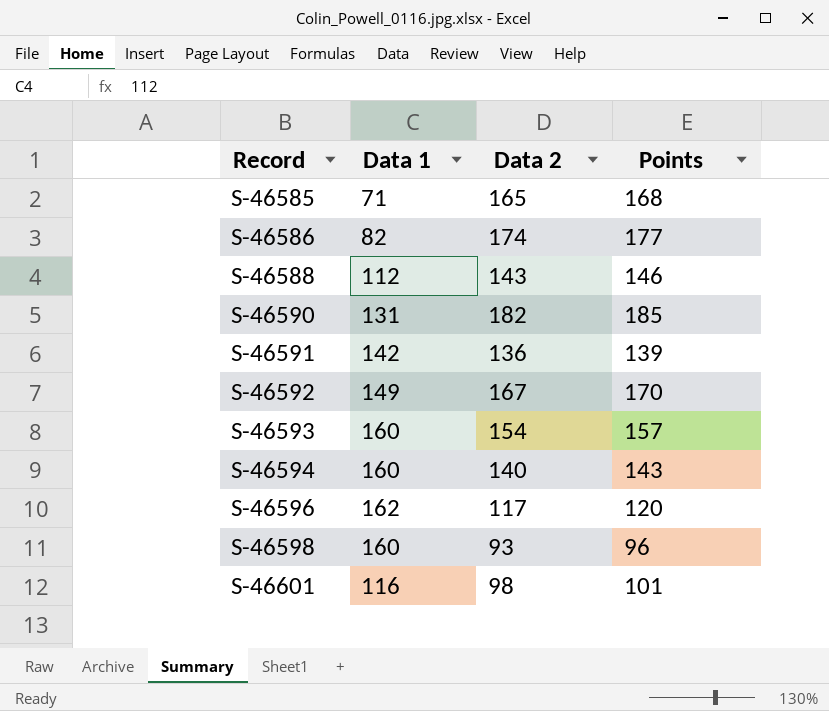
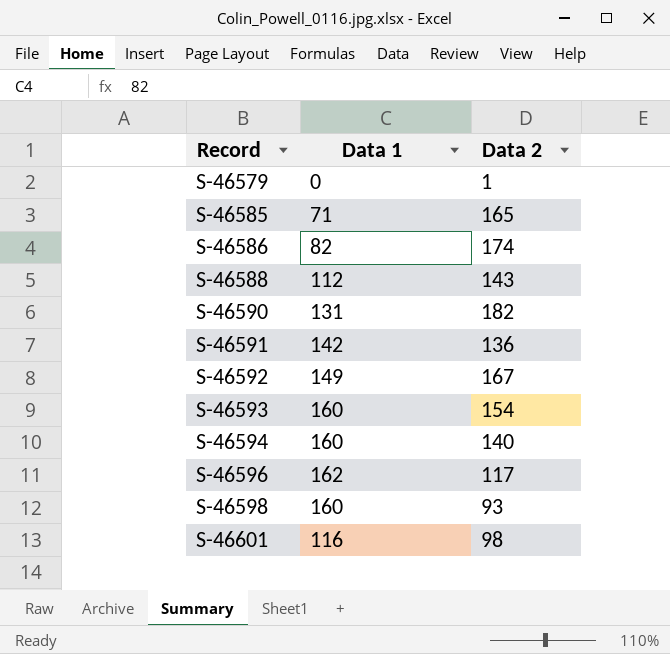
column Points | formula: [Data 2] + 3 -> none
row S-46579: none -> 0 | 1

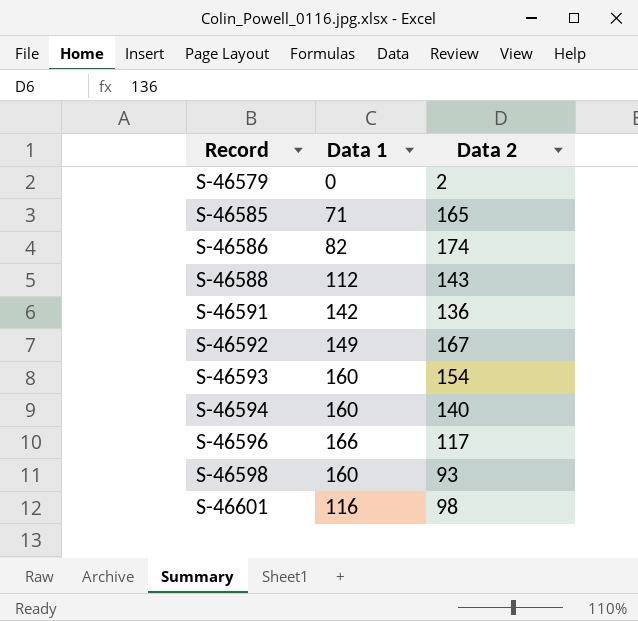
row S-46590: 131 | 182 -> none
S-46579 | Data 2: 1 -> 2
S-46596 | Data 1: 162 -> 166

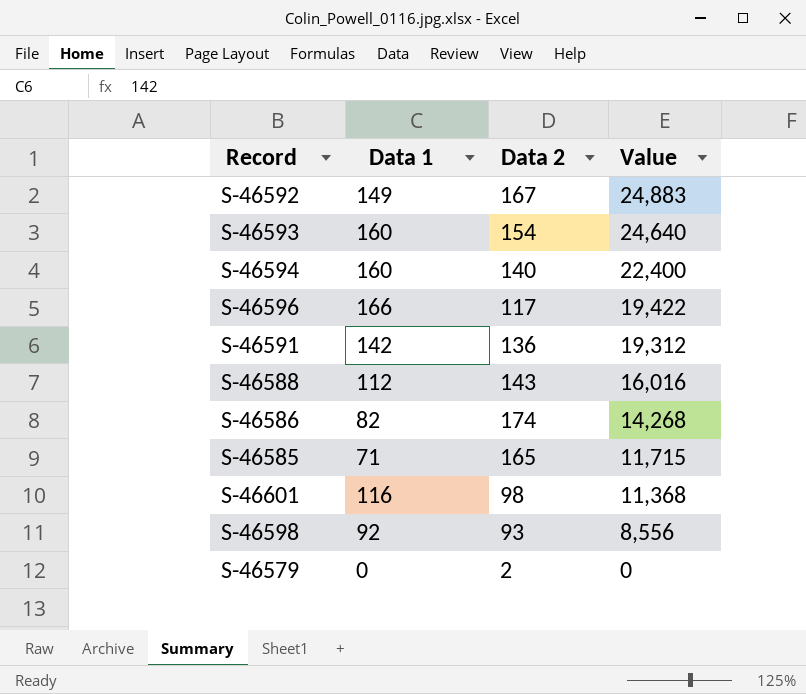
row order: Record ascending -> Value descending
column Value | formula: none -> [Data 1] * [Data 2]
S-46598 | Data 1: 160 -> 92

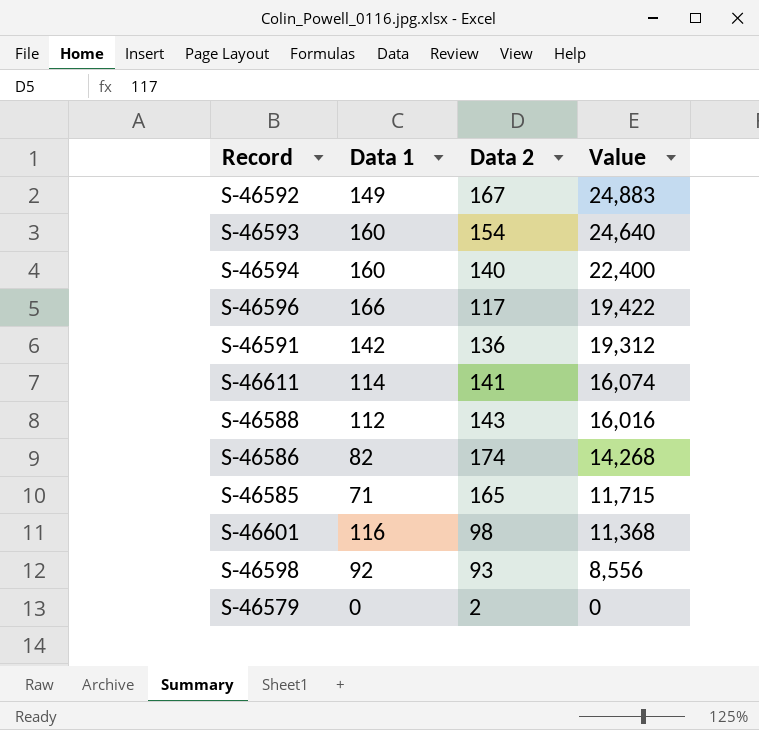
row S-46611: none -> 114 | 141 | 16,074

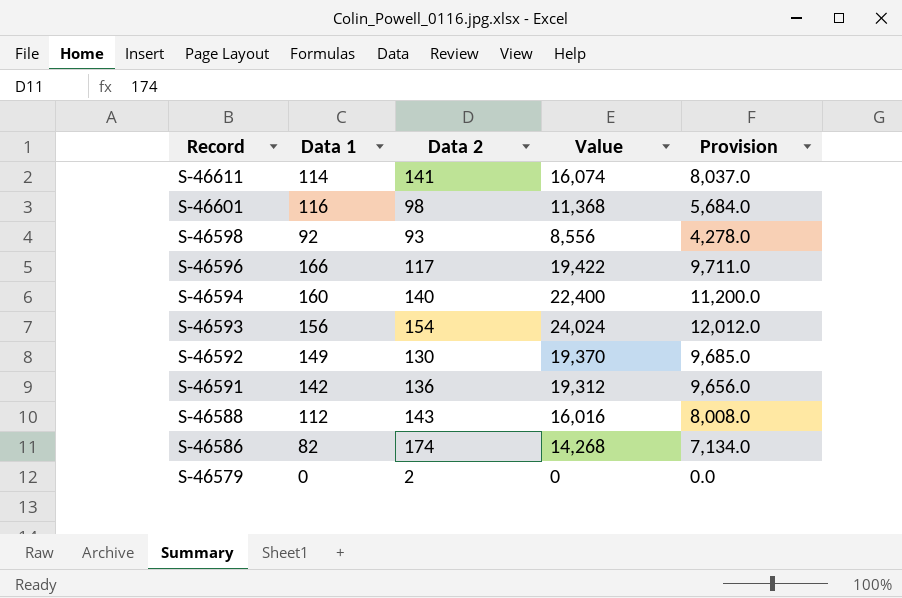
row order: Value descending -> Record descending
column Provision | formula: none -> [Value] * 0.5
row S-46585: 71 | 165 | 11,715 -> none
S-46593 | Data 1: 160 -> 156
S-46593 | Value: 24,640 -> 24,024
S-46592 | Data 2: 167 -> 130
S-46592 | Value: 24,883 -> 19,370

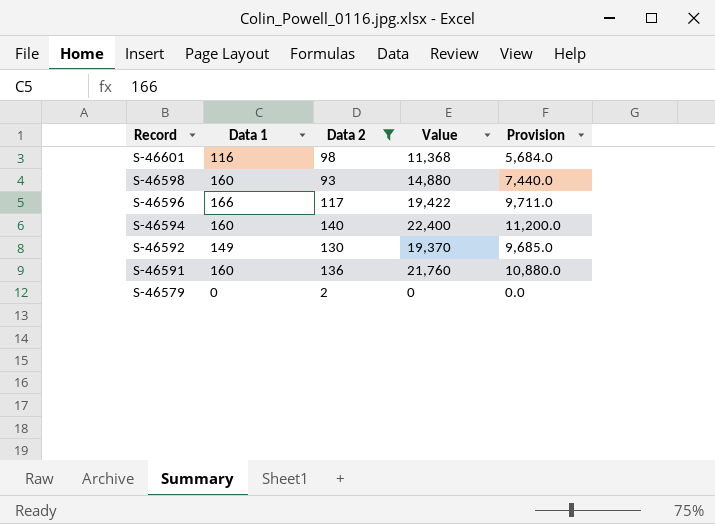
filter: none -> Data 2 <= 140
S-46598 | Data 1: 92 -> 160
S-46598 | Value: 8,556 -> 14,880
S-46598 | Provision: 4,278.0 -> 7,440.0
S-46591 | Data 1: 142 -> 160
S-46591 | Value: 19,312 -> 21,760
S-46591 | Provision: 9,656.0 -> 10,880.0

